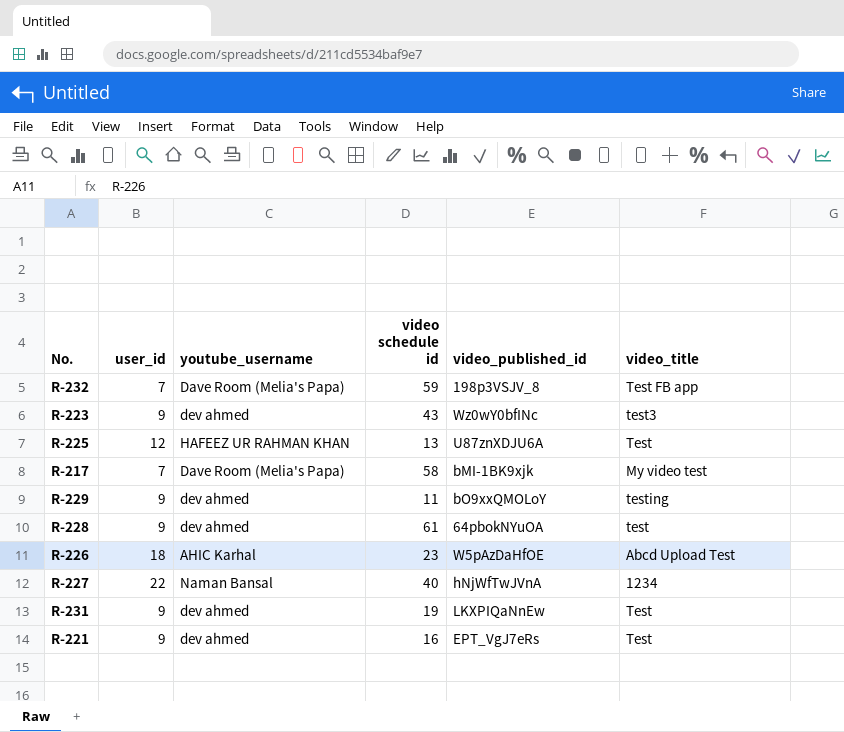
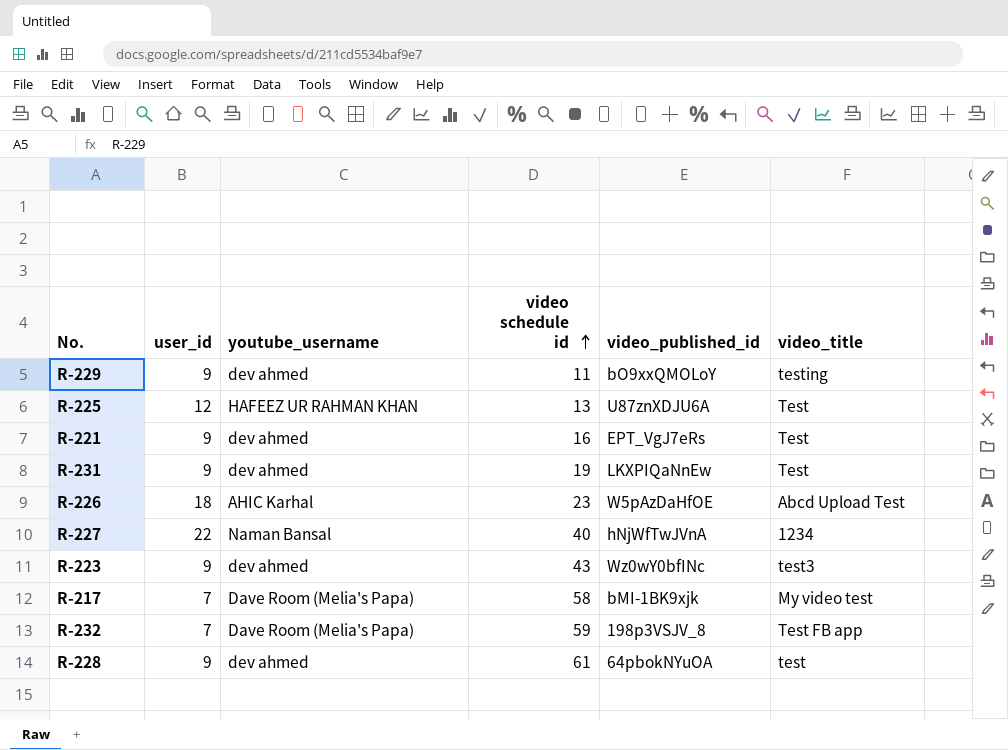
row order: none -> video schedule id ascending

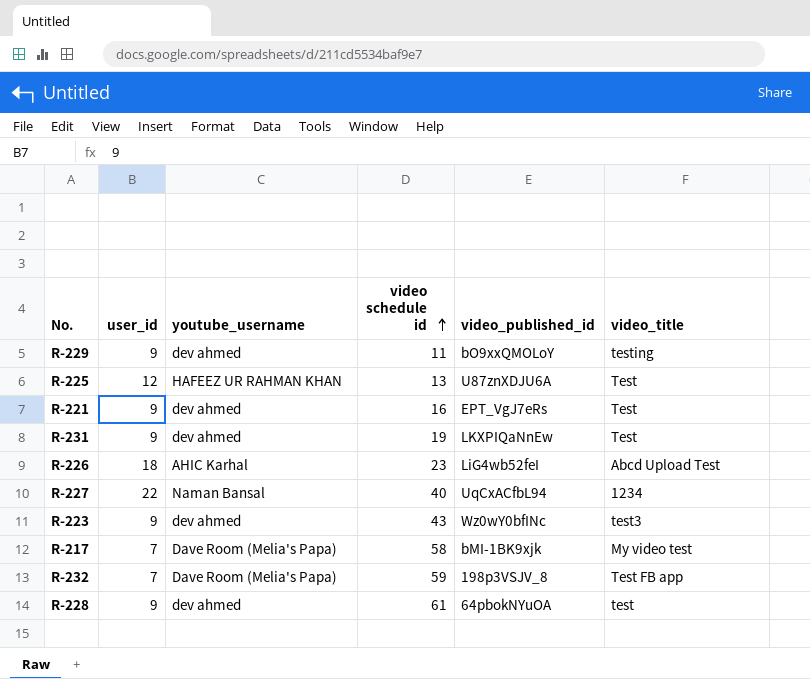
R-226 | video_published_id: W5pAzDaHfOE -> LiG4wb52feI
R-227 | video_published_id: hNjWfTwJVnA -> UqCxACfbL94

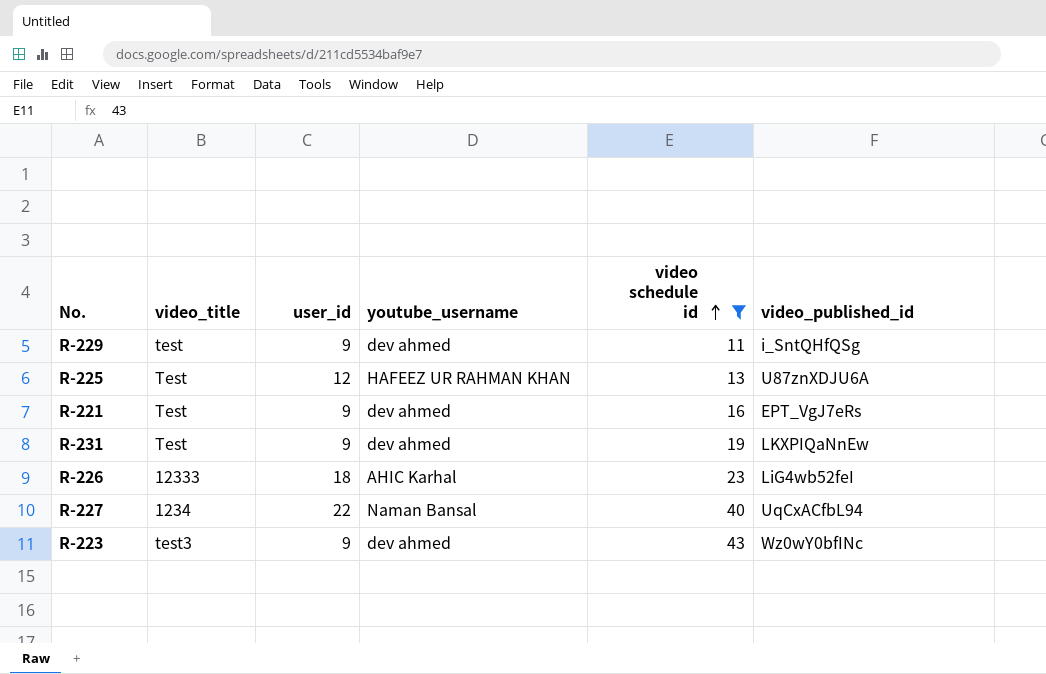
filter: none -> video schedule id <= 43
column video_title | position: 6 -> 2
R-229 | video_title: testing -> test
R-229 | video_published_id: bO9xxQMOLoY -> i_SntQHfQSg
R-226 | video_title: Abcd Upload Test -> 12333

